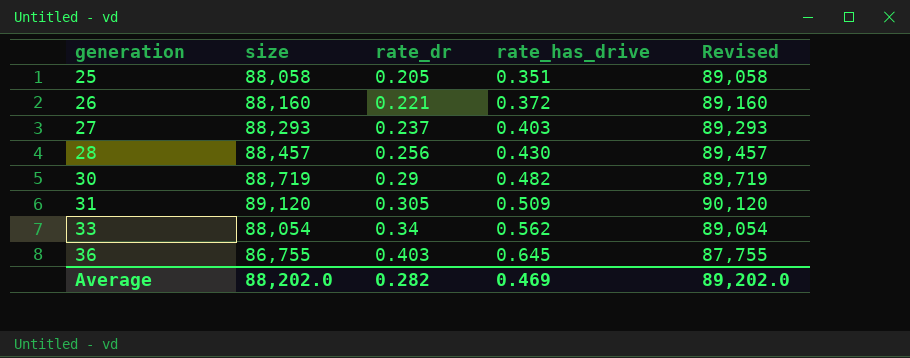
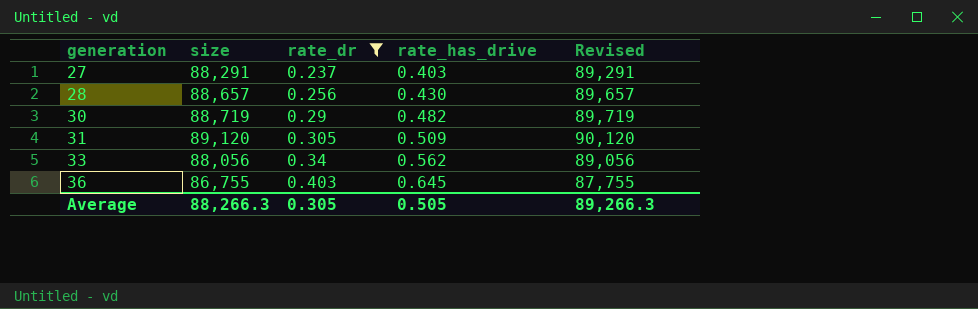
filter: none -> rate_dr >= 0.237
27 | size: 88,293 -> 88,291
27 | Revised: 89,293 -> 89,291
28 | size: 88,457 -> 88,657
28 | Revised: 89,457 -> 89,657
33 | size: 88,054 -> 88,056
33 | Revised: 89,054 -> 89,056
Average | size: 88,202.0 -> 88,266.3
Average | rate_dr: 0.282 -> 0.305
Average | rate_has_drive: 0.469 -> 0.505
Average | Revised: 89,202.0 -> 89,266.3

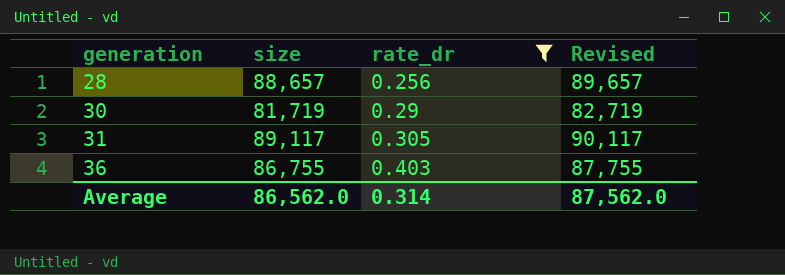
column rate_has_drive | position: 4 -> none
row 27: 88,291 | 0.237 | 0.403 | 89,291 -> none
row 33: 88,056 | 0.34 | 0.562 | 89,056 -> none
30 | size: 88,719 -> 81,719
30 | Revised: 89,719 -> 82,719
31 | size: 89,120 -> 89,117
31 | Revised: 90,120 -> 90,117
Average | size: 88,266.3 -> 86,562.0
Average | rate_dr: 0.305 -> 0.314
Average | Revised: 89,266.3 -> 87,562.0

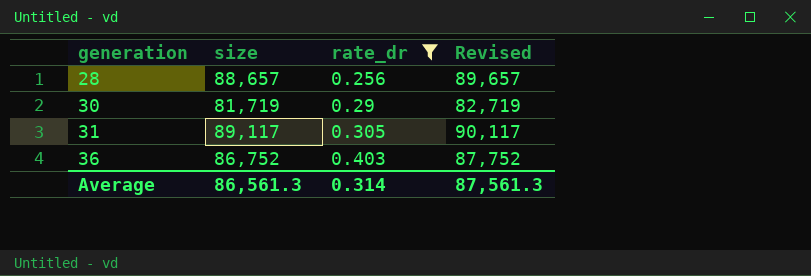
36 | size: 86,755 -> 86,752
36 | Revised: 87,755 -> 87,752
Average | size: 86,562.0 -> 86,561.3
Average | Revised: 87,562.0 -> 87,561.3

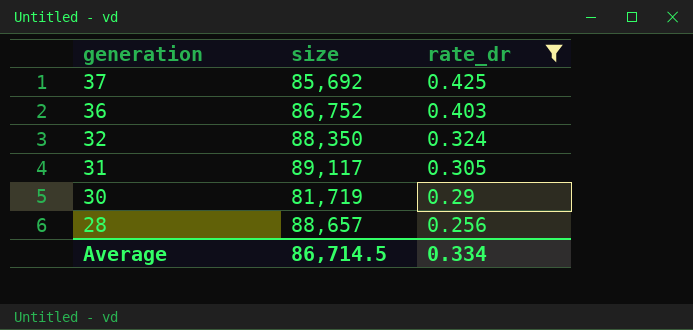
row order: generation ascending -> generation descending
column Revised | formula: [size] + 1000 -> none
row 37: none -> 85,692 | 0.425
row 32: none -> 88,350 | 0.324
Average | size: 86,561.3 -> 86,714.5
Average | rate_dr: 0.314 -> 0.334

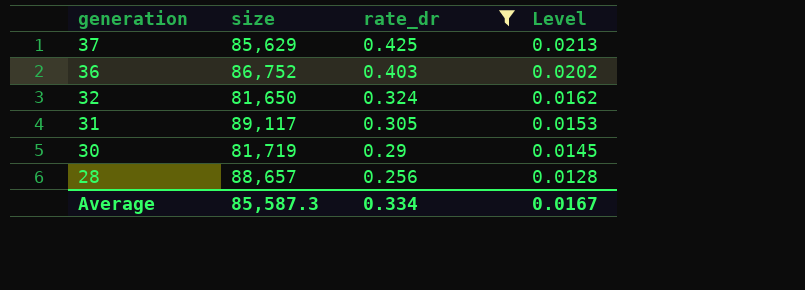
column Level | formula: none -> [rate_dr] * 0.05
37 | size: 85,692 -> 85,629
32 | size: 88,350 -> 81,650
Average | size: 86,714.5 -> 85,587.3

